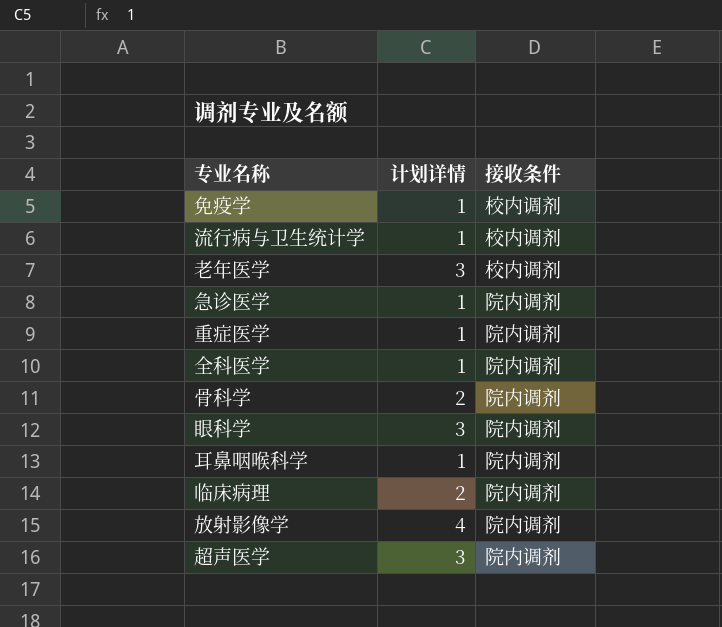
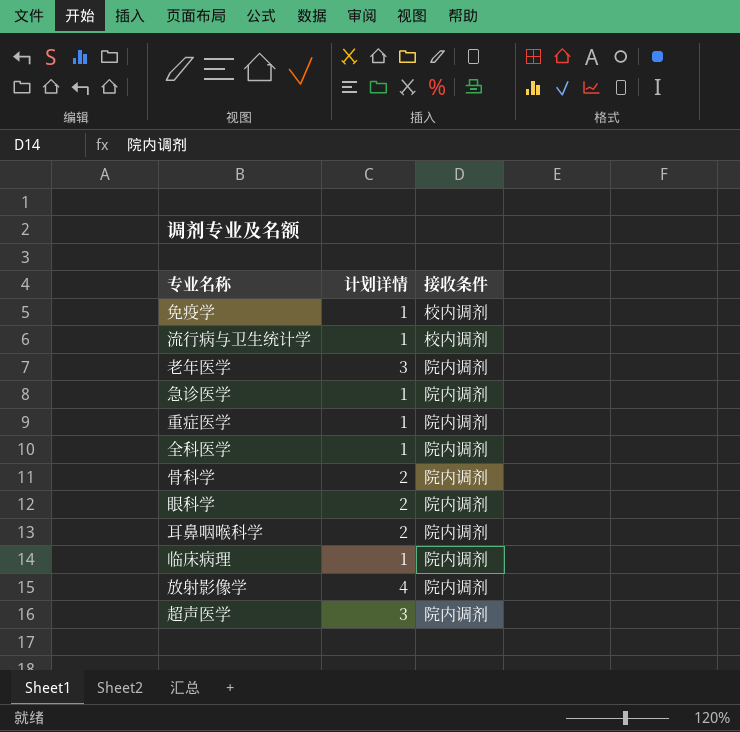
老年医学 | 接收条件: 校内调剂 -> 院内调剂
眼科学 | 计划详情: 3 -> 2
耳鼻咽喉科学 | 计划详情: 1 -> 2
临床病理 | 计划详情: 2 -> 1

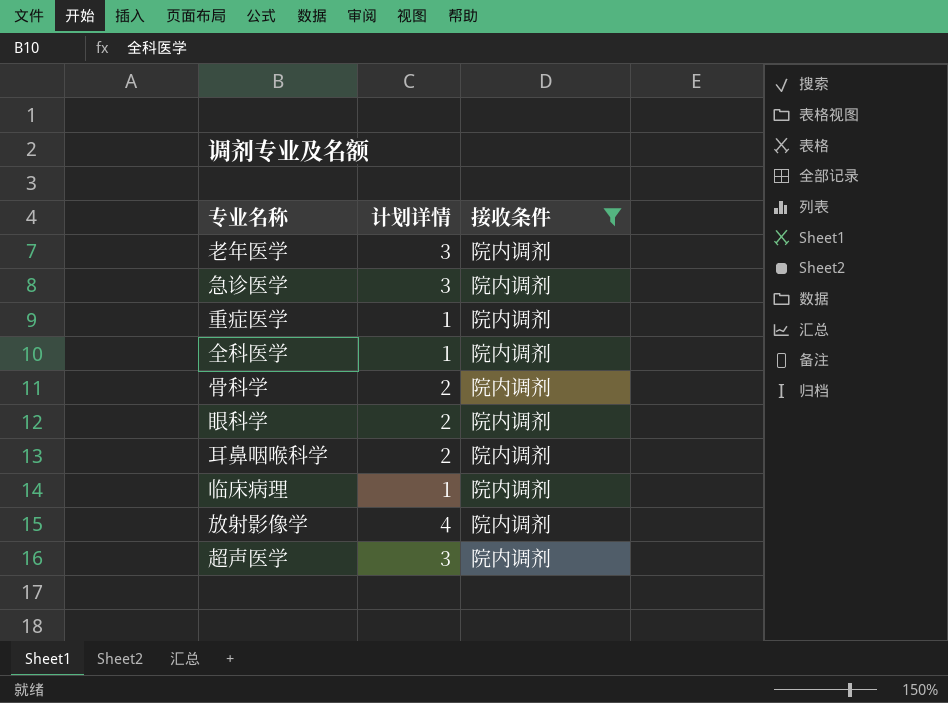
filter: none -> 接收条件 = 院内调剂
急诊医学 | 计划详情: 1 -> 3

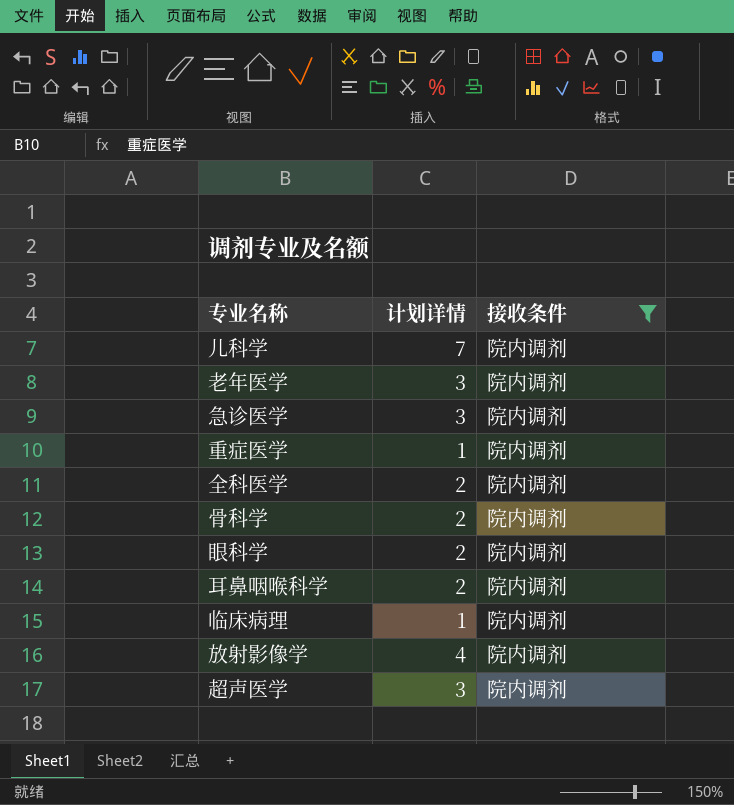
row 儿科学: none -> 7 | 院内调剂
全科医学 | 计划详情: 1 -> 2

